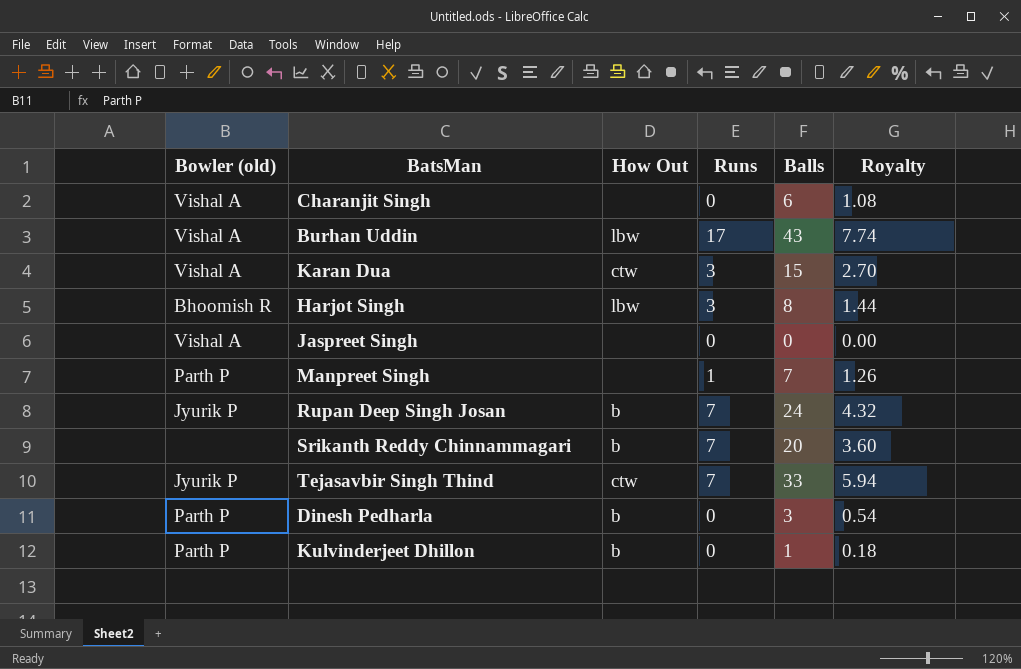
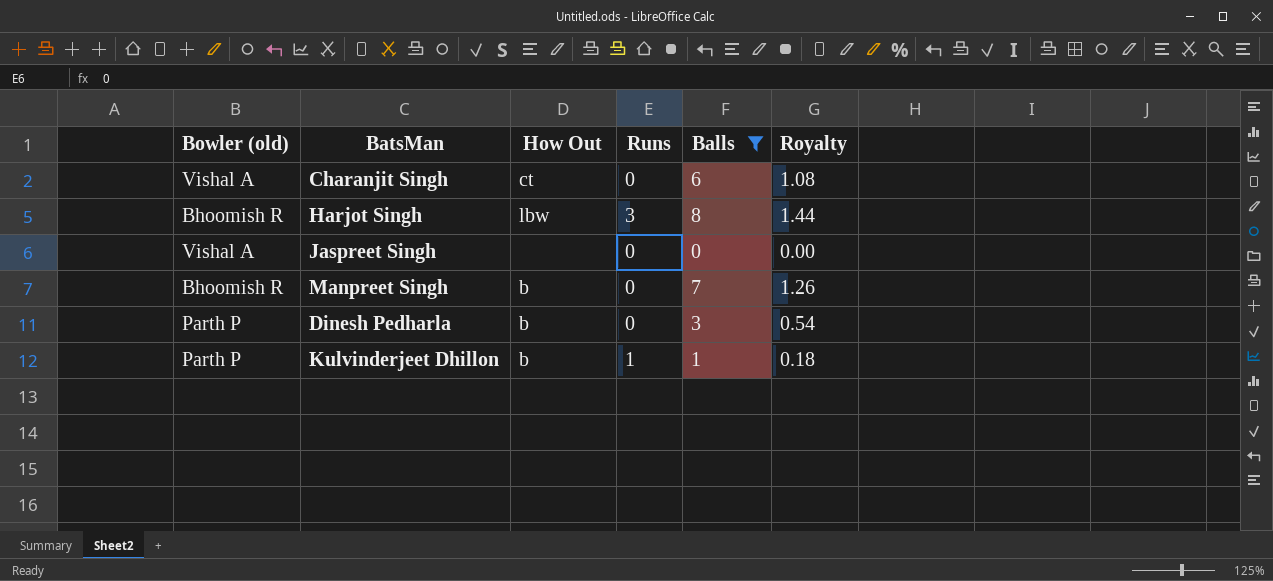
filter: none -> Balls <= 8
Charanjit Singh | How Out: none -> ct
Manpreet Singh | Bowler (old): Parth P -> Bhoomish R
Manpreet Singh | How Out: none -> b
Manpreet Singh | Runs: 1 -> 0
Kulvinderjeet Dhillon | Runs: 0 -> 1

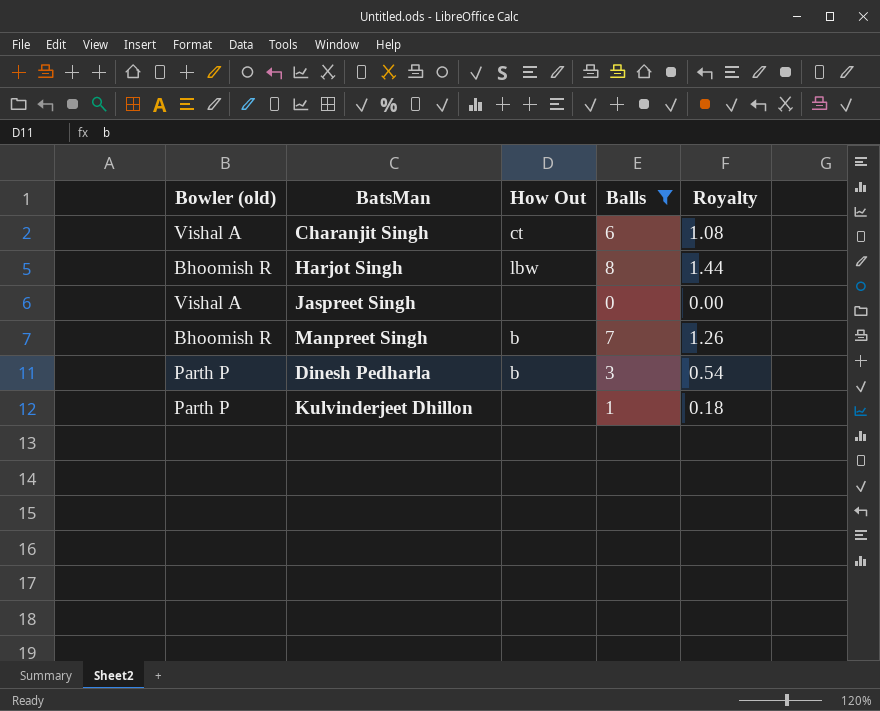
column Runs | position: 4 -> none
Kulvinderjeet Dhillon | How Out: b -> none

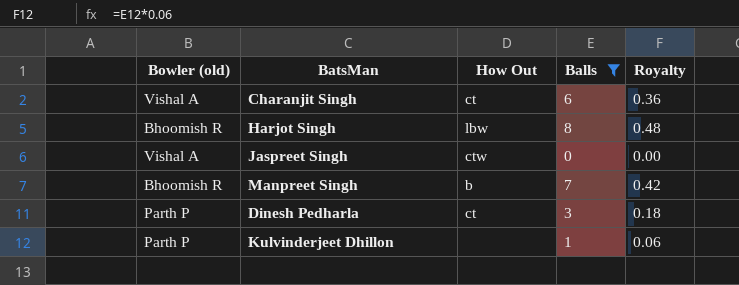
column Royalty | formula: [Balls] * 0.18 -> [Balls] * 0.06
Jaspreet Singh | How Out: none -> ctw
Dinesh Pedharla | How Out: b -> ct

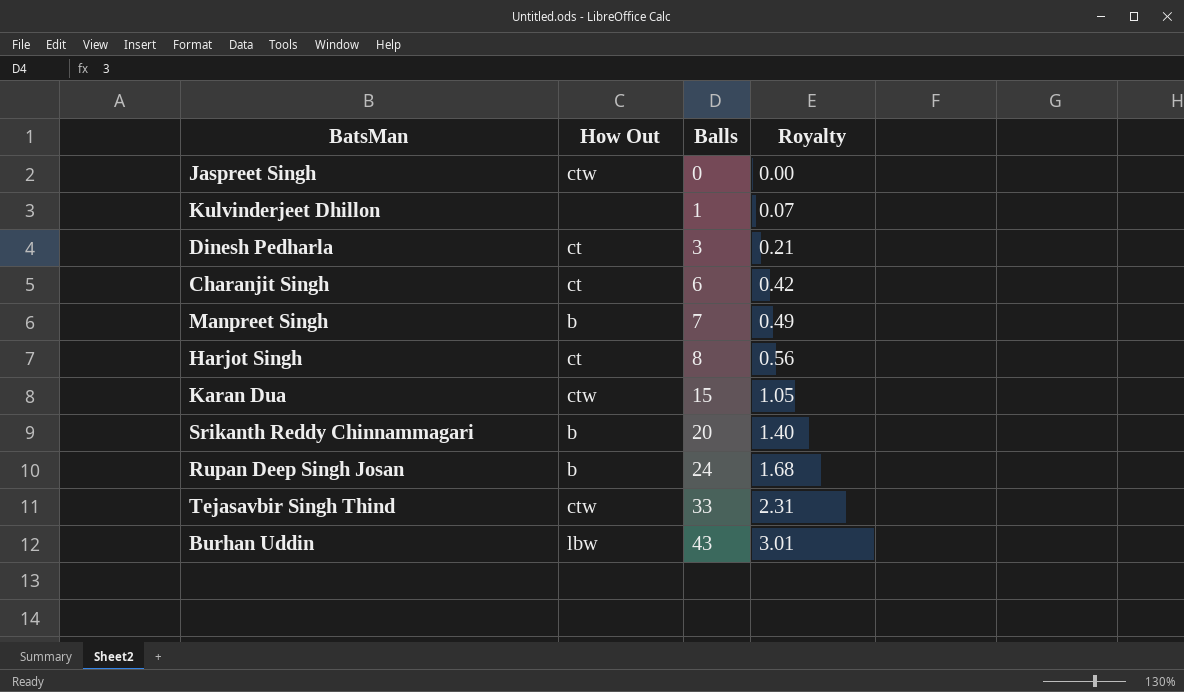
filter: Balls <= 8 -> none
row order: none -> Balls ascending
column Bowler (old) | position: 1 -> none
column Royalty | formula: [Balls] * 0.06 -> [Balls] * 0.07
Harjot Singh | How Out: lbw -> ct

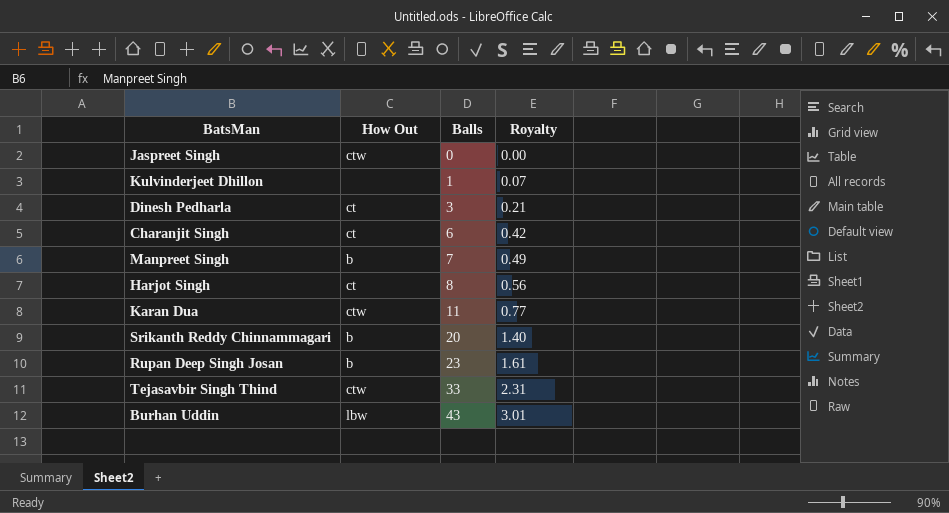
Karan Dua | Balls: 15 -> 11
Karan Dua | Royalty: 1.05 -> 0.77
Rupan Deep Singh Josan | Balls: 24 -> 23
Rupan Deep Singh Josan | Royalty: 1.68 -> 1.61

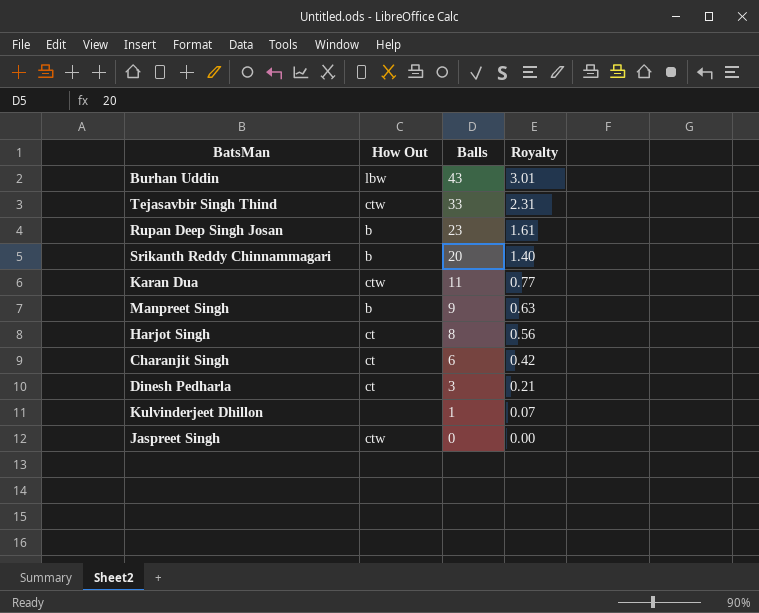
row order: Balls ascending -> Balls descending
Manpreet Singh | Balls: 7 -> 9
Manpreet Singh | Royalty: 0.49 -> 0.63

